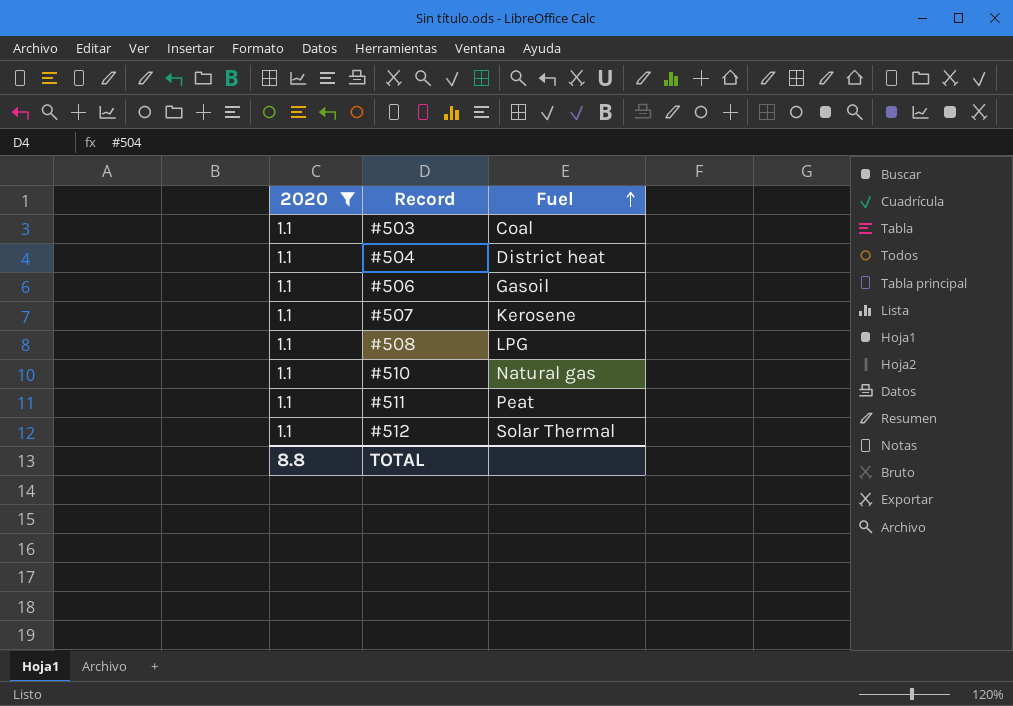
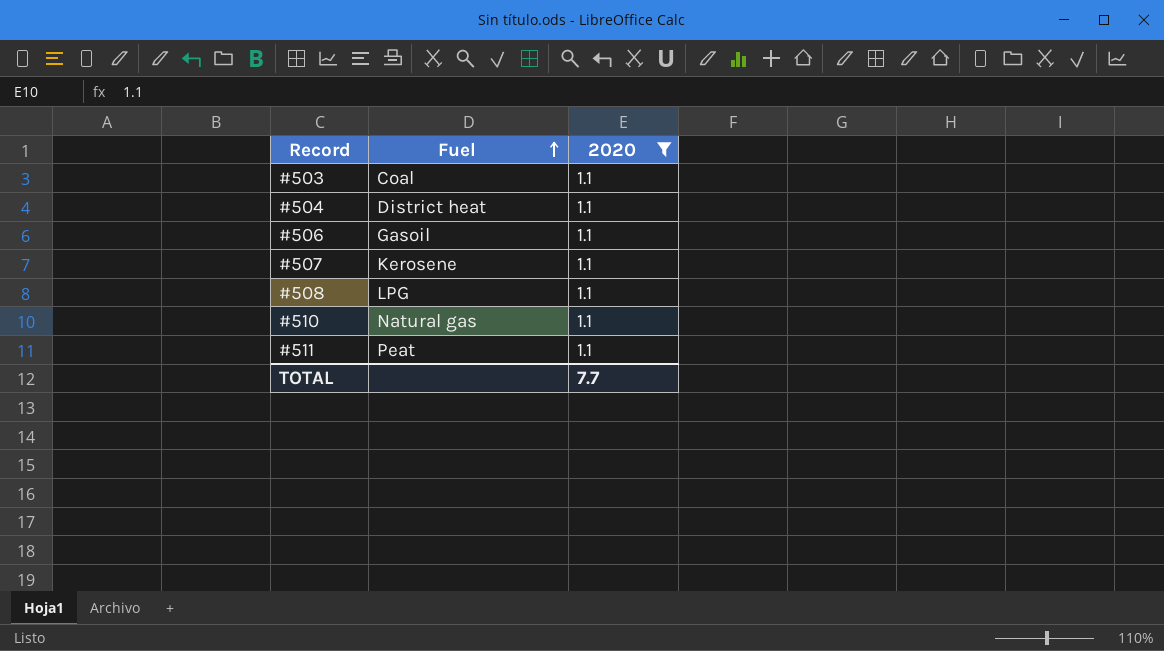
column 2020 | position: 1 -> 3
row #512: 1.1 | Solar Thermal -> none
TOTAL | 2020: 8.8 -> 7.7

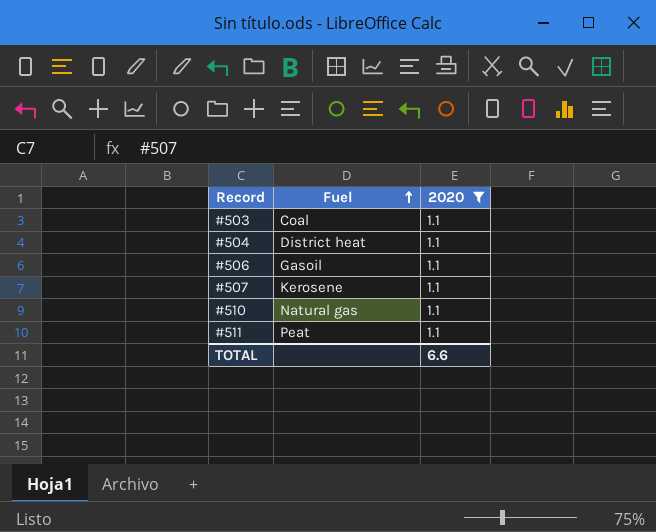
row #508: LPG | 1.1 -> none
TOTAL | 2020: 7.7 -> 6.6

